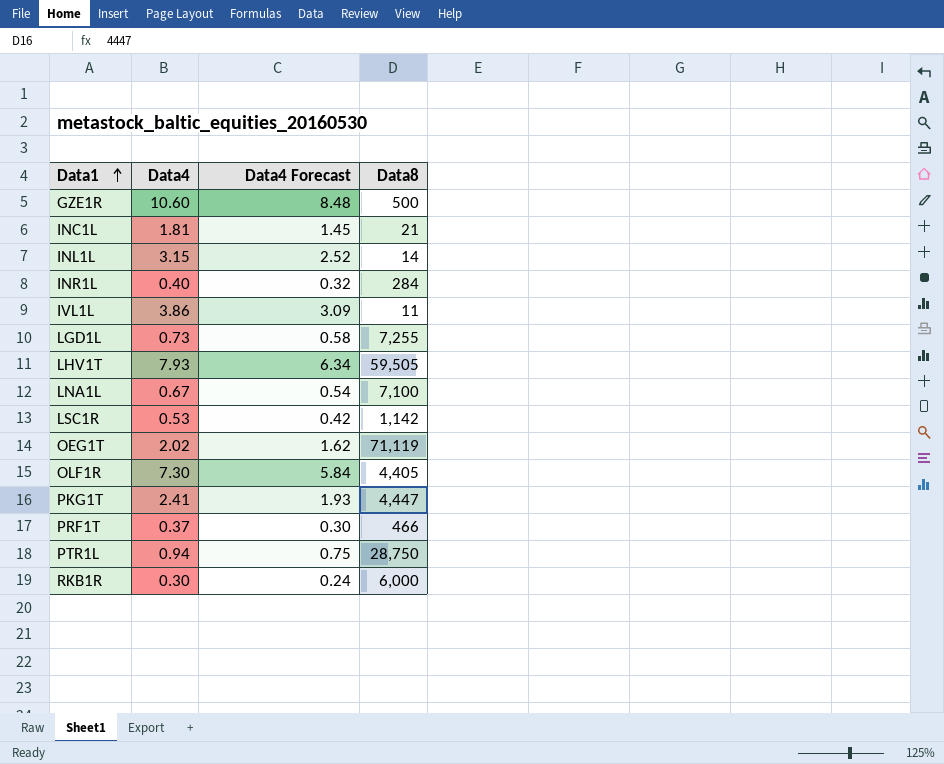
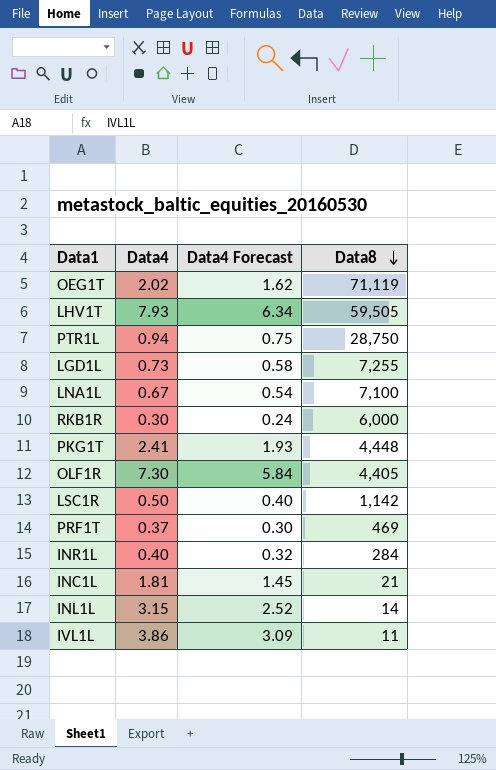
row order: Data1 ascending -> Data8 descending
row GZE1R: 10.60 | 8.48 | 500 -> none
PKG1T | Data8: 4,447 -> 4,448
LSC1R | Data4: 0.53 -> 0.50
LSC1R | Data4 Forecast: 0.42 -> 0.40
PRF1T | Data8: 466 -> 469

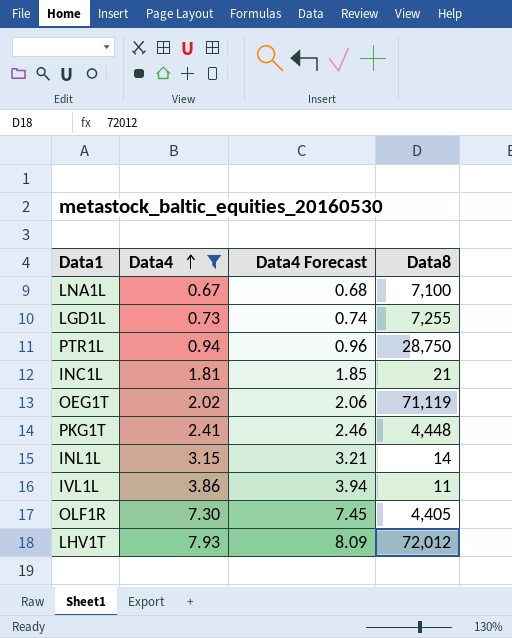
filter: none -> Data4 >= 0.67
row order: Data8 descending -> Data4 ascending
column Data4 Forecast | formula: [Data4] * 0.8 -> [Data4] * 1.02
LHV1T | Data8: 59,505 -> 72,012

